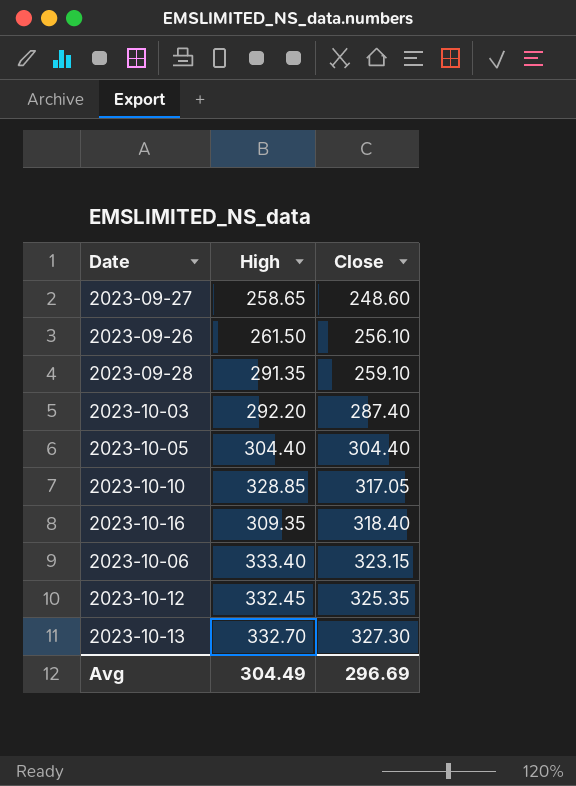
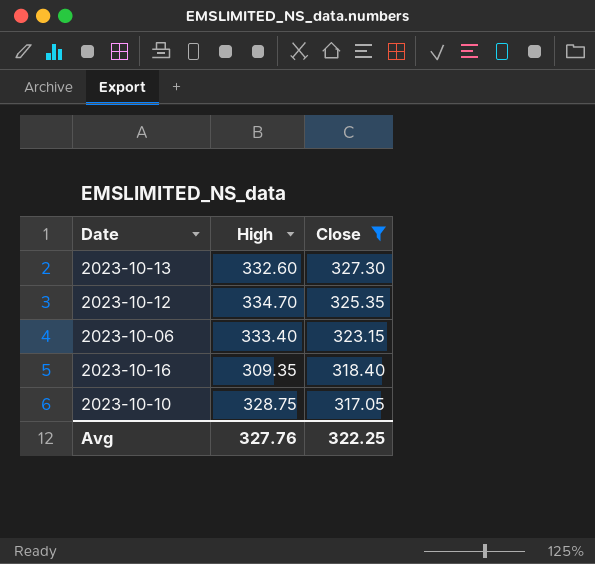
filter: none -> Close >= 317.05
row order: Close ascending -> Close descending
2023-10-13 | High: 332.70 -> 332.60
2023-10-12 | High: 332.45 -> 334.70
2023-10-10 | High: 328.85 -> 328.75
Avg | High: 304.49 -> 327.76
Avg | Close: 296.69 -> 322.25

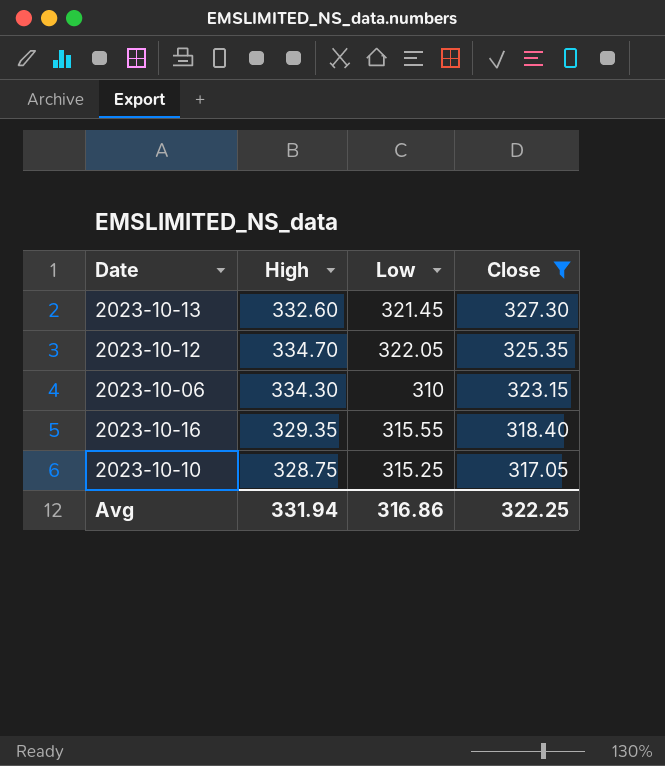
column Low | position: none -> 3
2023-10-06 | High: 333.40 -> 334.30
2023-10-16 | High: 309.35 -> 329.35
Avg | High: 327.76 -> 331.94

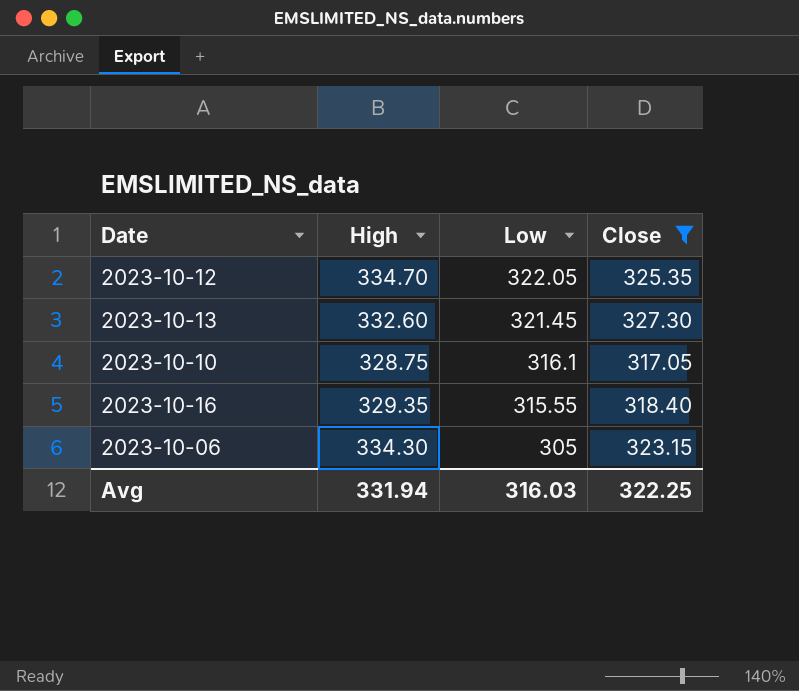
row order: Close descending -> Low descending
2023-10-10 | Low: 315.25 -> 316.1
2023-10-06 | Low: 310 -> 305
Avg | Low: 316.86 -> 316.03

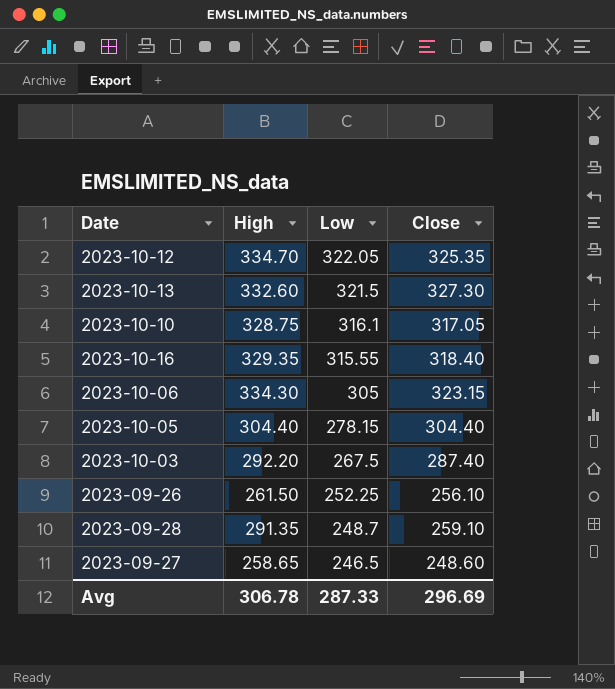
filter: Close >= 317.05 -> none
2023-10-13 | Low: 321.45 -> 321.5
Avg | High: 331.94 -> 306.78
Avg | Low: 316.03 -> 287.33
Avg | Close: 322.25 -> 296.69

